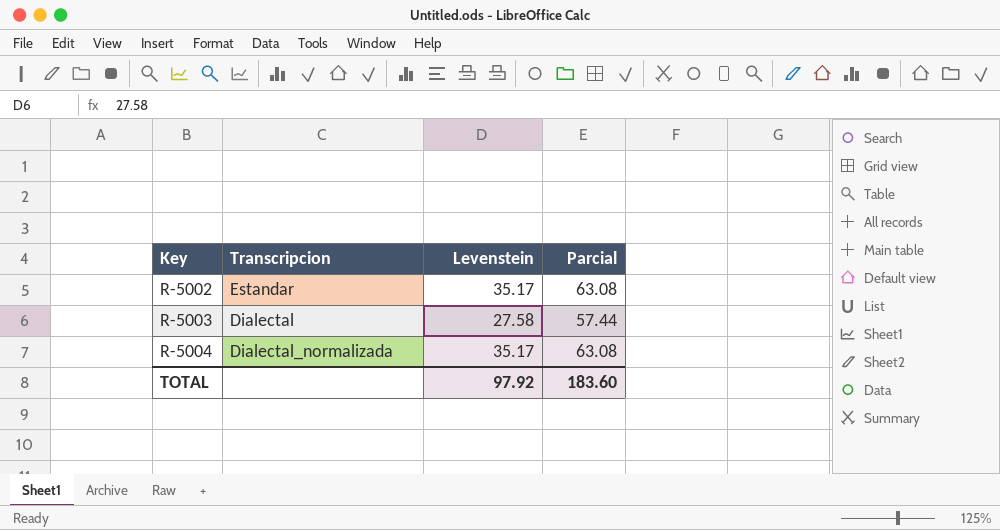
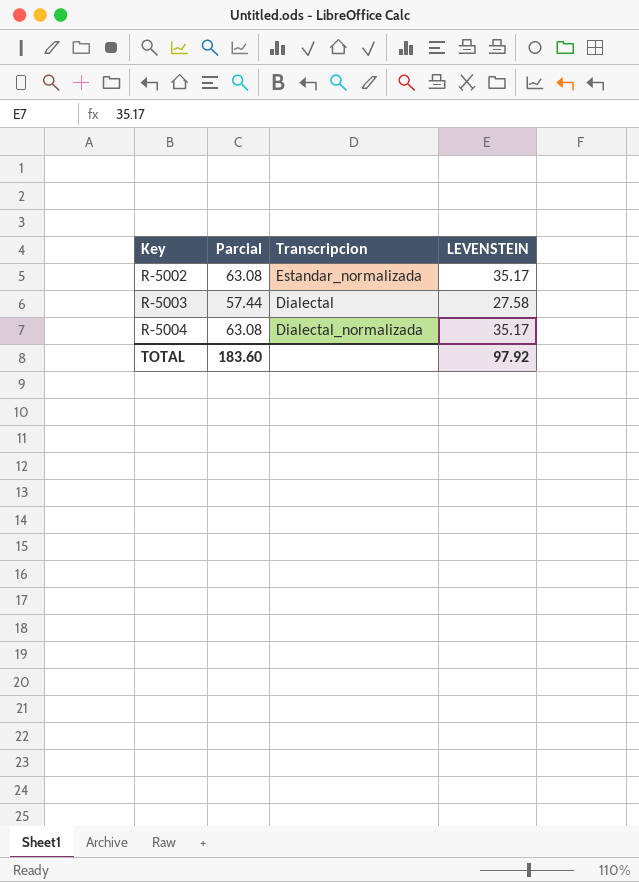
column Parcial | position: 4 -> 2
column name: Levenstein -> LEVENSTEIN
R-5002 | Transcripcion: Estandar -> Estandar_normalizada

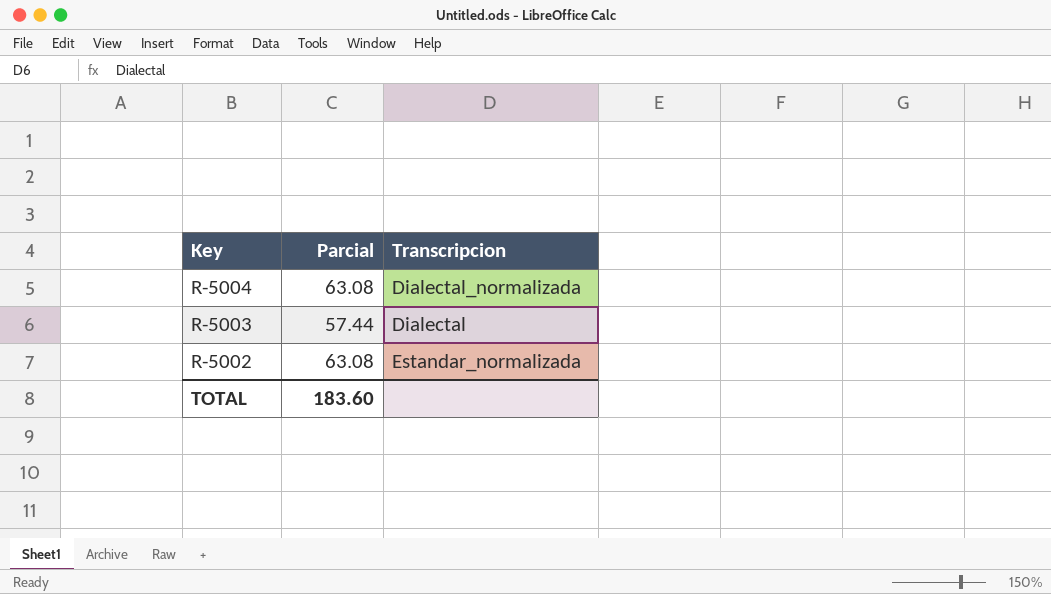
row order: Key ascending -> Key descending
column LEVENSTEIN | position: 4 -> none

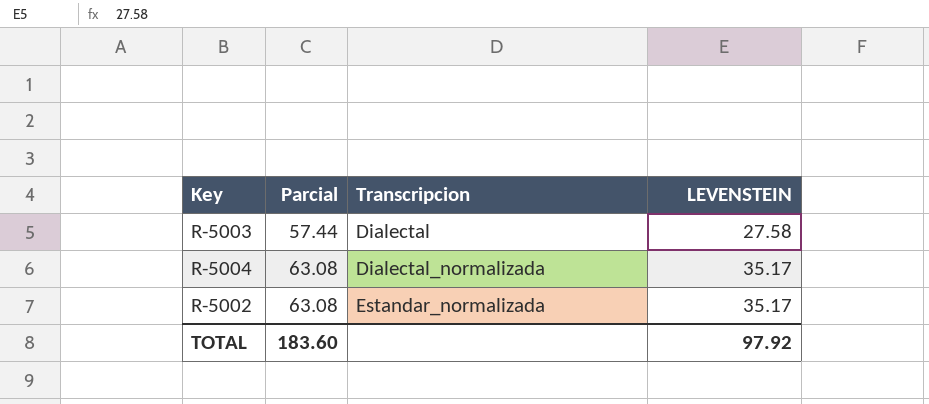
row order: Key descending -> Parcial ascending
column LEVENSTEIN | position: none -> 4

